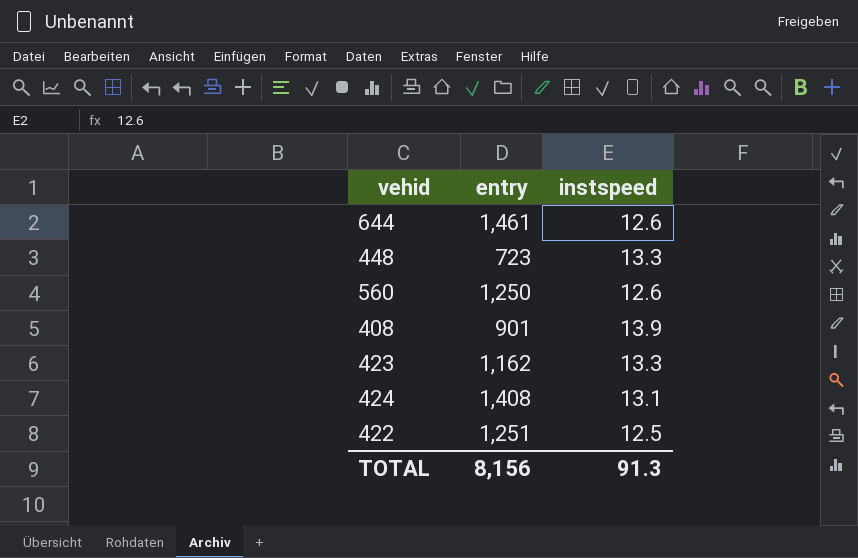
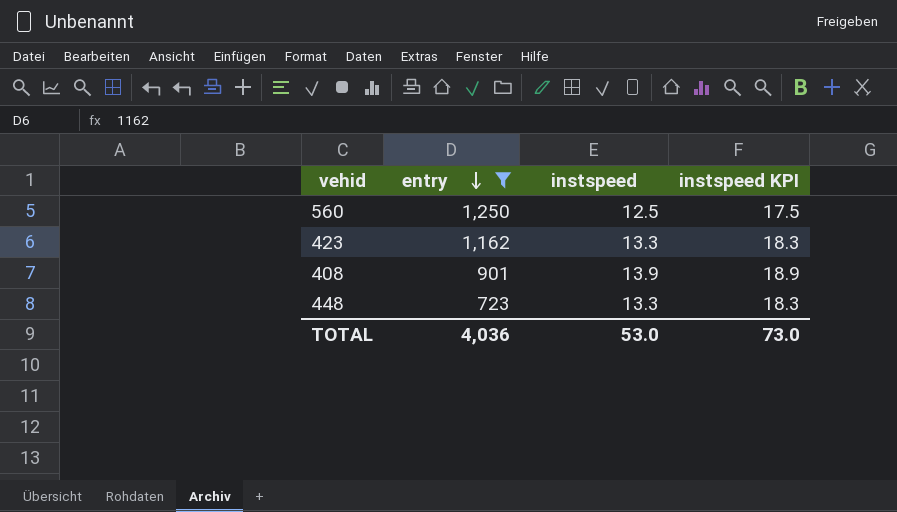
filter: none -> entry <= 1,250
row order: none -> entry descending
column instspeed KPI | formula: none -> [instspeed] + 5
560 | instspeed: 12.6 -> 12.5
TOTAL | entry: 8,156 -> 4,036
TOTAL | instspeed: 91.3 -> 53.0

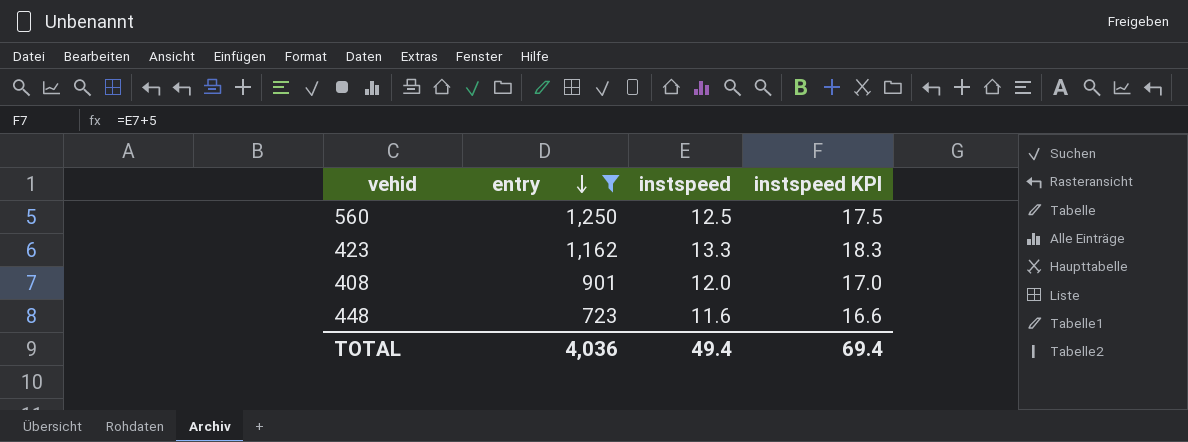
408 | instspeed: 13.9 -> 12.0
408 | instspeed KPI: 18.9 -> 17.0
448 | instspeed: 13.3 -> 11.6
448 | instspeed KPI: 18.3 -> 16.6
TOTAL | instspeed: 53.0 -> 49.4
TOTAL | instspeed KPI: 73.0 -> 69.4

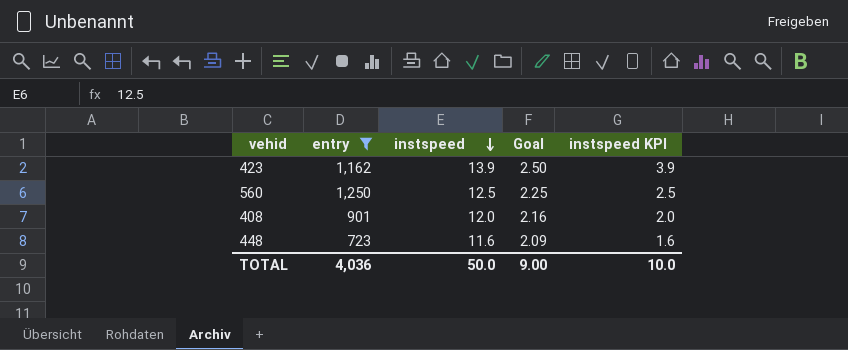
row order: entry descending -> instspeed descending
column Goal | formula: none -> [instspeed] * 0.18
column instspeed KPI | formula: [instspeed] + 5 -> [instspeed] - 10
423 | instspeed: 13.3 -> 13.9
TOTAL | instspeed: 49.4 -> 50.0
TOTAL | instspeed KPI: 69.4 -> 10.0

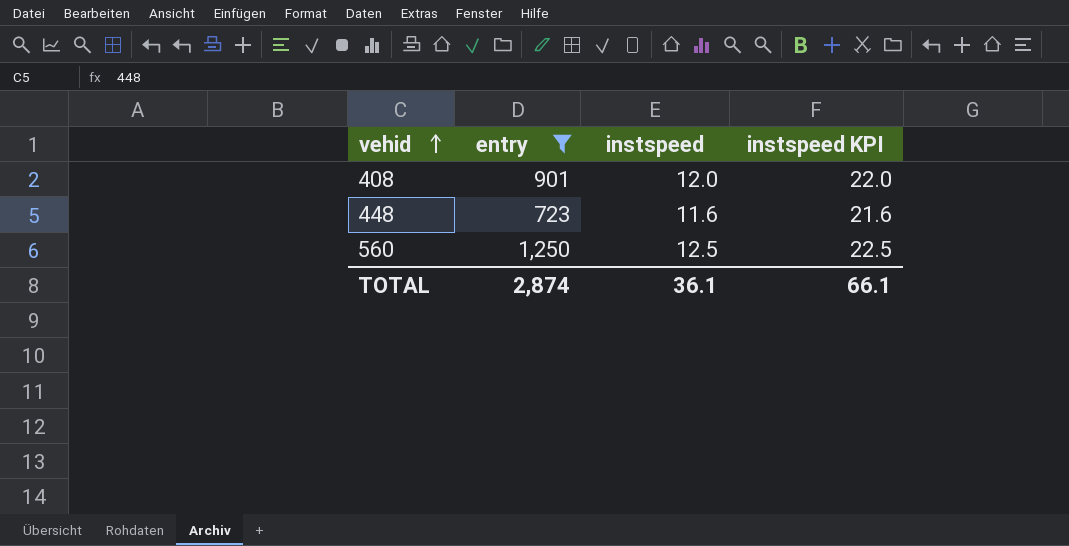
row order: instspeed descending -> vehid ascending
column Goal | formula: [instspeed] * 0.18 -> none
column instspeed KPI | formula: [instspeed] - 10 -> [instspeed] + 10
row 423: 1,162 | 13.9 | 2.50 | 3.9 -> none
TOTAL | entry: 4,036 -> 2,874
TOTAL | instspeed: 50.0 -> 36.1
TOTAL | instspeed KPI: 10.0 -> 66.1

